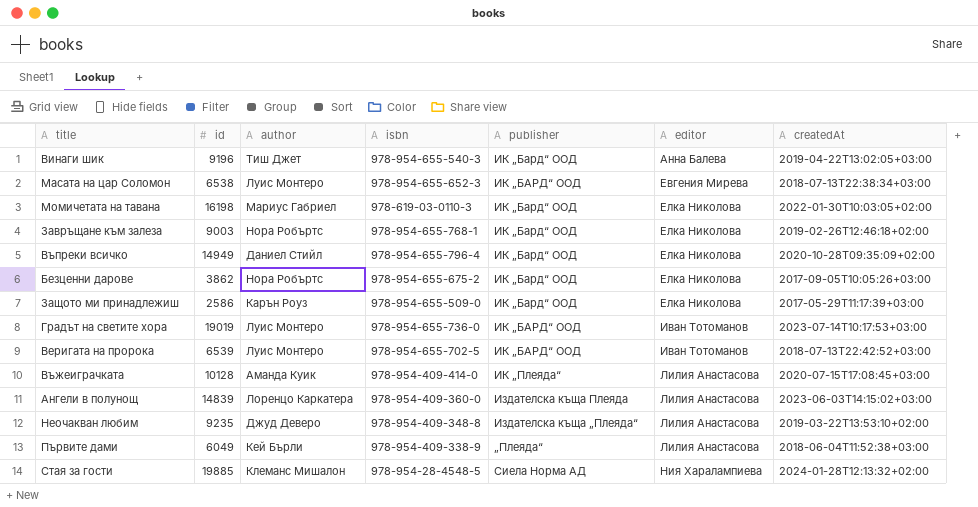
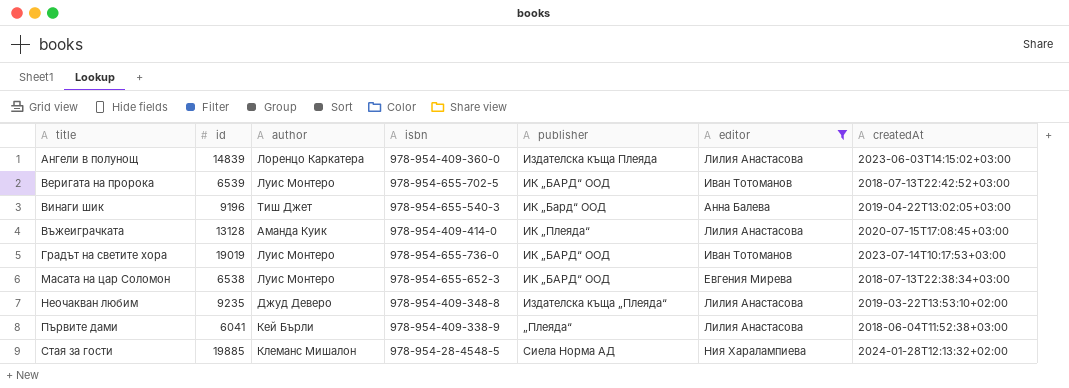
filter: none -> editor != Елка Николова
row order: editor ascending -> title ascending
Въжеиграчката | id: 10128 -> 13128
Първите дами | id: 6049 -> 6041

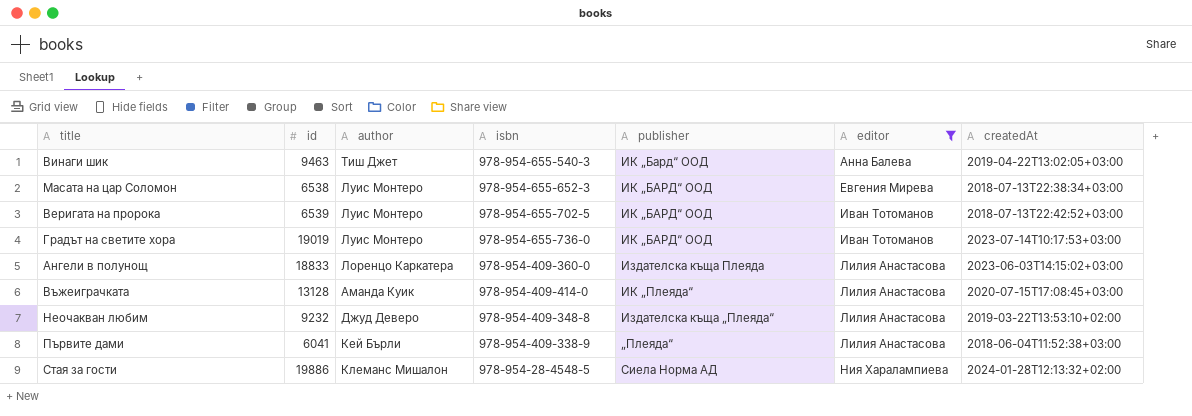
row order: title ascending -> editor ascending
Винаги шик | id: 9196 -> 9463
Ангели в полунощ | id: 14839 -> 18833
Неочакван любим | id: 9235 -> 9232
Стая за гости | id: 19885 -> 19886

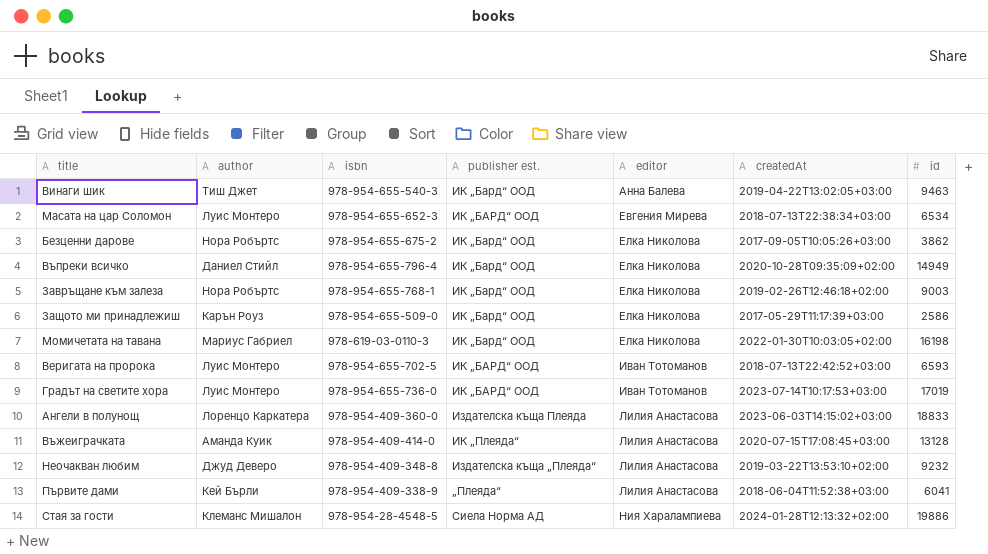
filter: editor != Елка Николова -> none
column name: publisher -> publisher est.
column id | position: 2 -> 7
Масата на цар Соломон | id: 6538 -> 6534
Веригата на пророка | id: 6539 -> 6593
Градът на светите хора | id: 19019 -> 17019

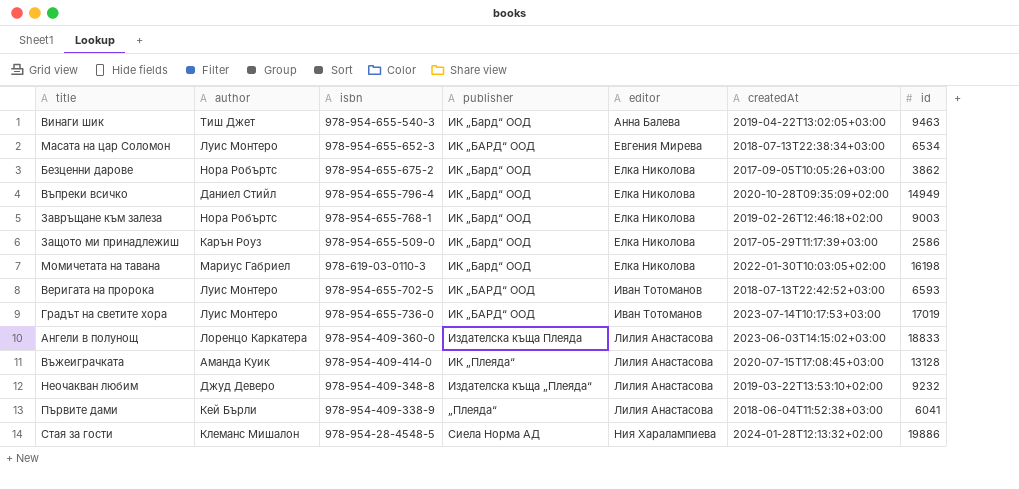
column name: publisher est. -> publisher

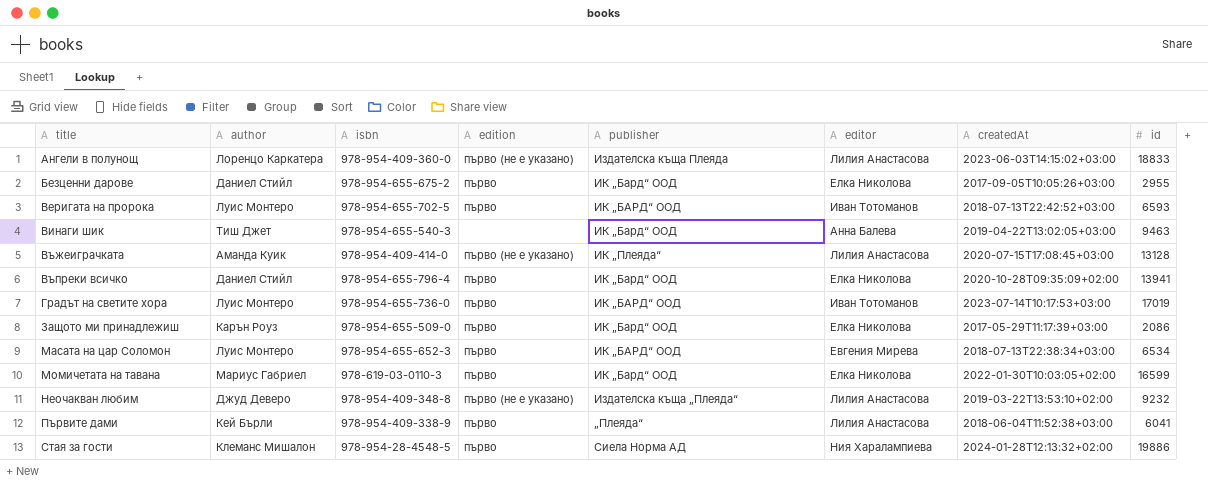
row order: editor ascending -> title ascending
column edition | position: none -> 4
row Завръщане към залеза: Нора Робъртс | 978-954-655-768-1 | ИК „Бард“ ООД | Елка Николова | 2019-02-26T12:46:18+02:00 | 9003 -> none
Безценни дарове | author: Нора Робъртс -> Даниел Стийл
Безценни дарове | id: 3862 -> 2955
Въпреки всичко | id: 14949 -> 13941
Защото ми принадлежиш | id: 2586 -> 2086
Момичетата на тавана | id: 16198 -> 16599

